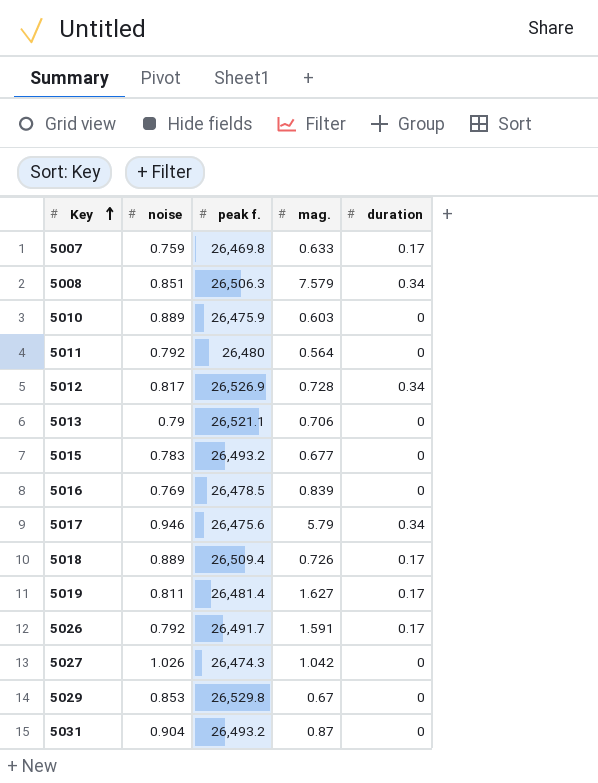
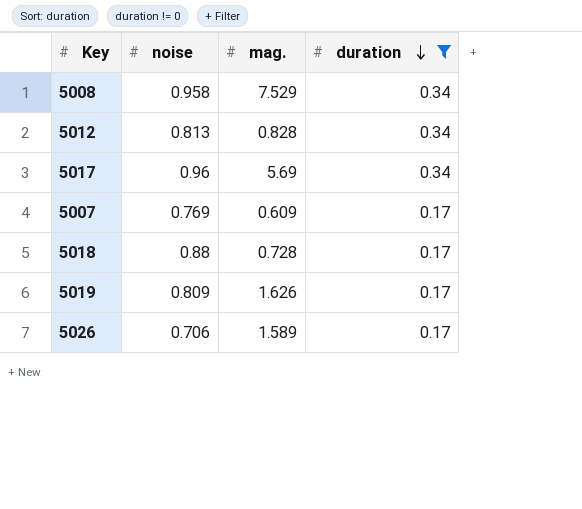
filter: none -> duration != 0
row order: Key ascending -> duration descending
column peak f. | position: 3 -> none
5008 | noise: 0.851 -> 0.958
5008 | mag.: 7.579 -> 7.529
5012 | noise: 0.817 -> 0.813
5012 | mag.: 0.728 -> 0.828
5017 | noise: 0.946 -> 0.96
5017 | mag.: 5.79 -> 5.69
5007 | noise: 0.759 -> 0.769
5007 | mag.: 0.633 -> 0.609
5018 | noise: 0.889 -> 0.88
5018 | mag.: 0.726 -> 0.728
5019 | noise: 0.811 -> 0.809
5019 | mag.: 1.627 -> 1.626
5026 | noise: 0.792 -> 0.706
5026 | mag.: 1.591 -> 1.589

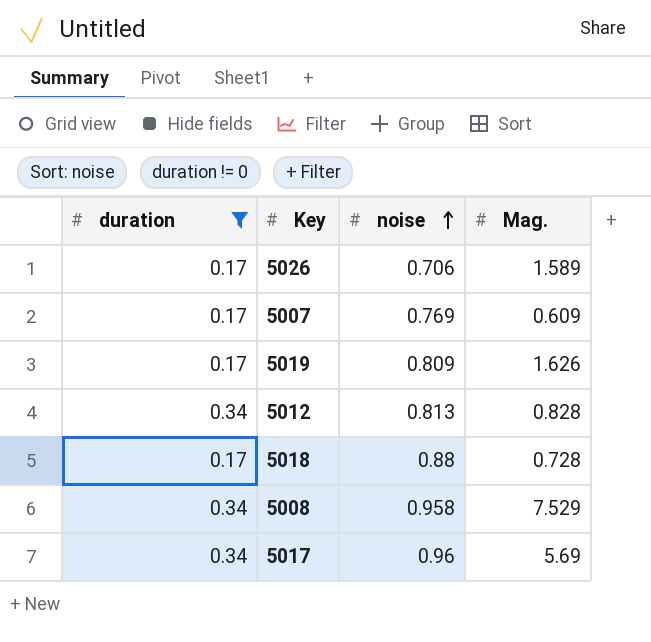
row order: duration descending -> noise ascending
column duration | position: 4 -> 1
column name: mag. -> Mag.

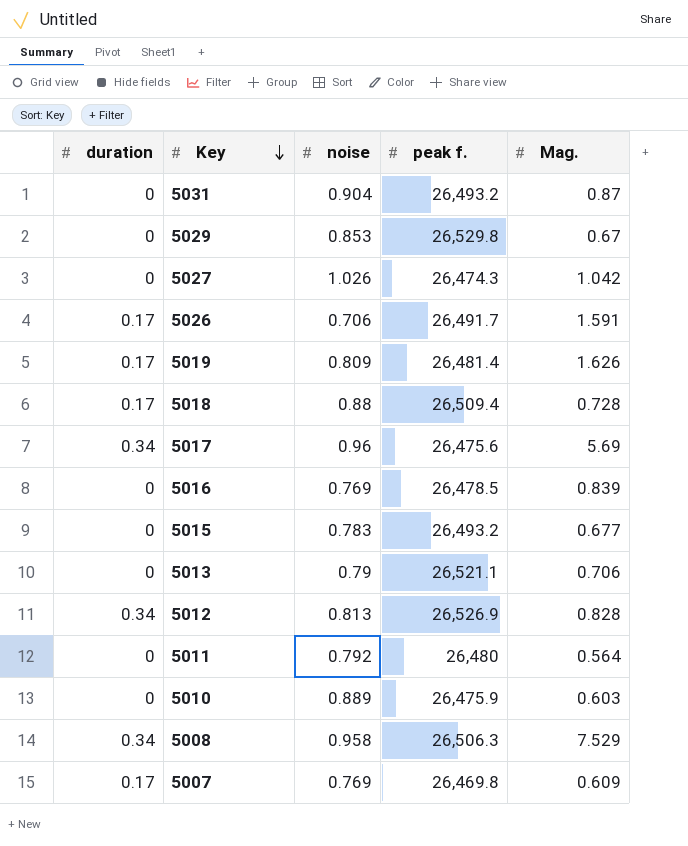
filter: duration != 0 -> none
row order: noise ascending -> Key descending
column peak f. | position: none -> 4
5026 | Mag.: 1.589 -> 1.591

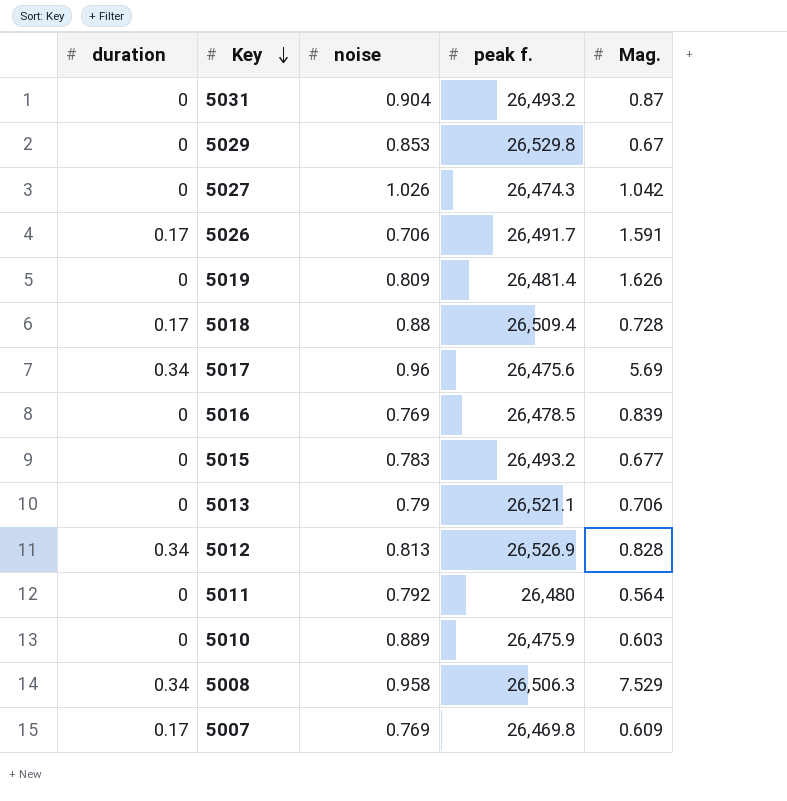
5019 | duration: 0.17 -> 0

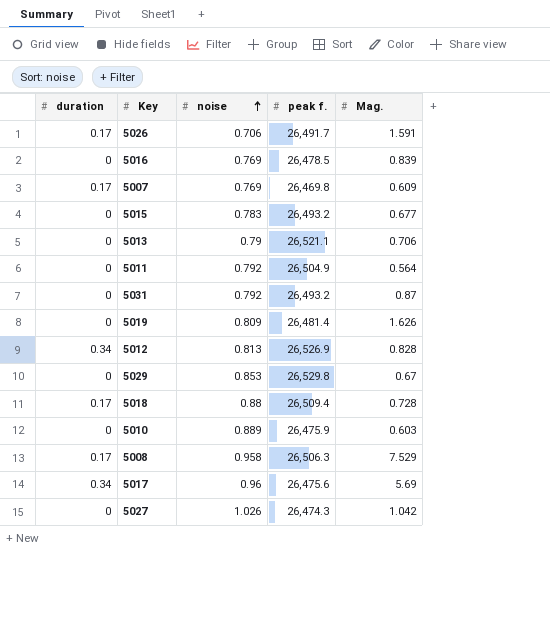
row order: Key descending -> noise ascending
5011 | peak f.: 26,480 -> 26,504.9
5031 | noise: 0.904 -> 0.792
5008 | duration: 0.34 -> 0.17

